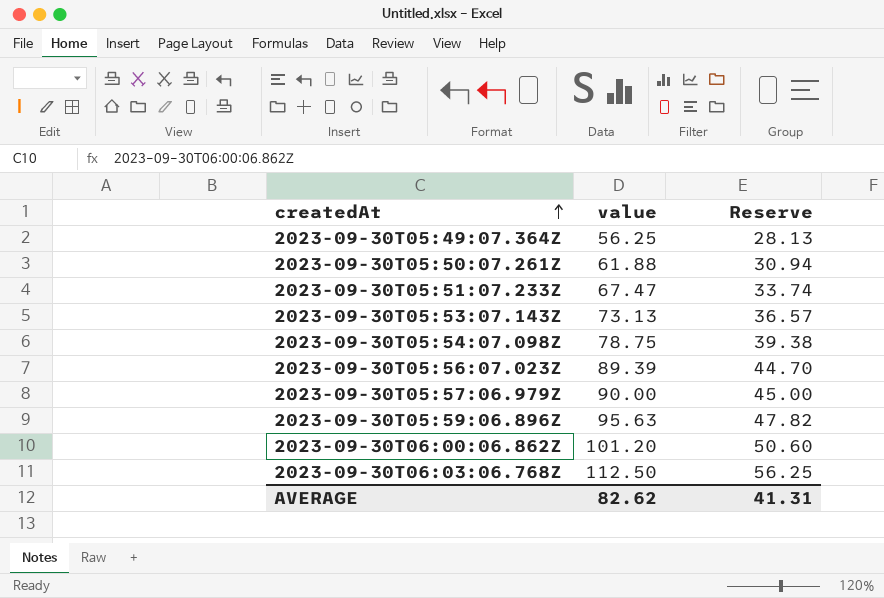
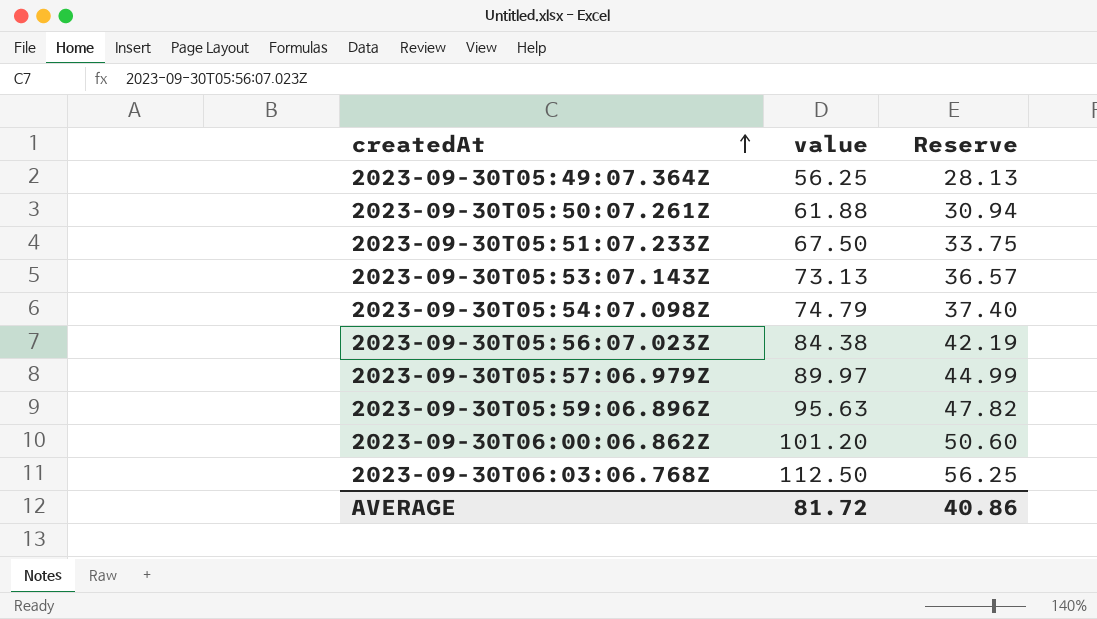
2023-09-30T05:51:07.233Z | value: 67.47 -> 67.50
2023-09-30T05:51:07.233Z | Reserve: 33.74 -> 33.75
2023-09-30T05:54:07.098Z | value: 78.75 -> 74.79
2023-09-30T05:54:07.098Z | Reserve: 39.38 -> 37.40
2023-09-30T05:56:07.023Z | value: 89.39 -> 84.38
2023-09-30T05:56:07.023Z | Reserve: 44.70 -> 42.19
2023-09-30T05:57:06.979Z | value: 90.00 -> 89.97
2023-09-30T05:57:06.979Z | Reserve: 45.00 -> 44.99
AVERAGE | value: 82.62 -> 81.72
AVERAGE | Reserve: 41.31 -> 40.86

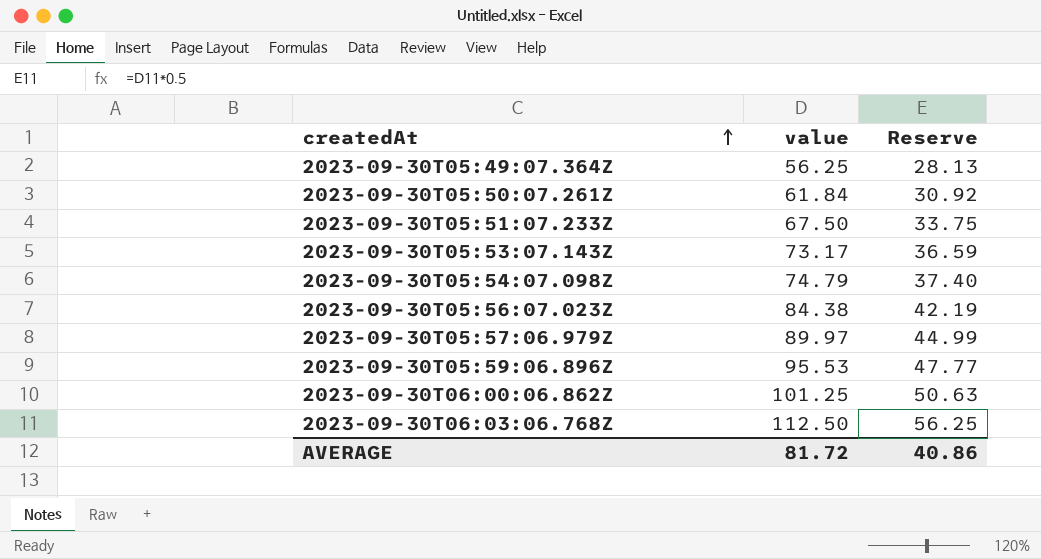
2023-09-30T05:50:07.261Z | value: 61.88 -> 61.84
2023-09-30T05:50:07.261Z | Reserve: 30.94 -> 30.92
2023-09-30T05:53:07.143Z | value: 73.13 -> 73.17
2023-09-30T05:53:07.143Z | Reserve: 36.57 -> 36.59
2023-09-30T05:59:06.896Z | value: 95.63 -> 95.53
2023-09-30T05:59:06.896Z | Reserve: 47.82 -> 47.77
2023-09-30T06:00:06.862Z | value: 101.20 -> 101.25
2023-09-30T06:00:06.862Z | Reserve: 50.60 -> 50.63

